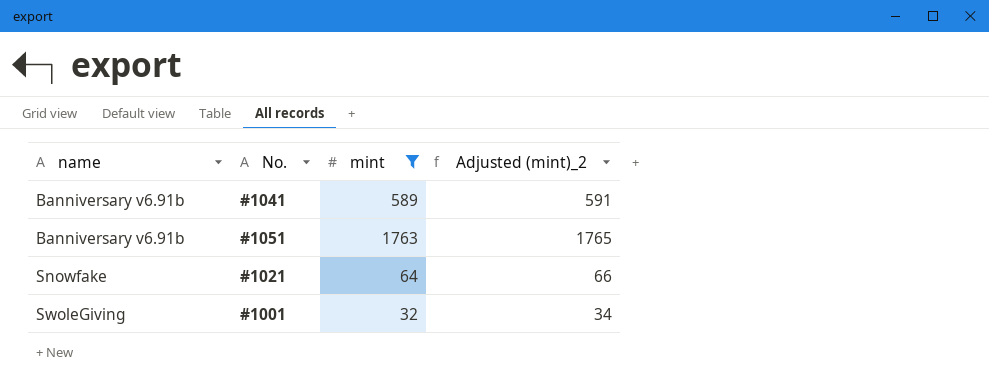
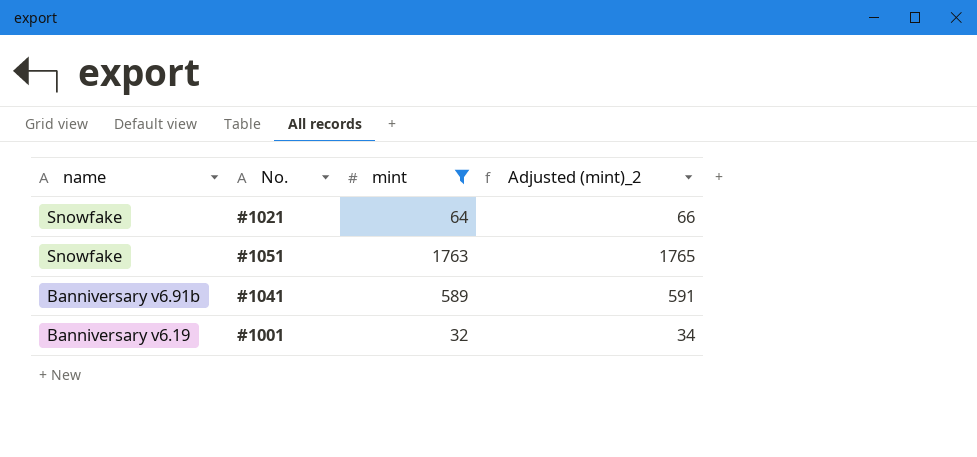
row order: name ascending -> name descending
#1051 | name: Banniversary v6.91b -> Snowfake
#1001 | name: SwoleGiving -> Banniversary v6.19

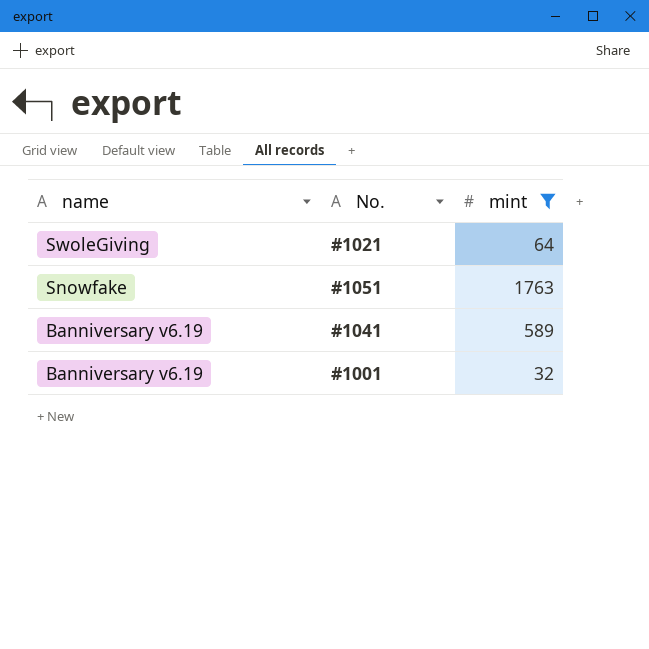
column Adjusted (mint)_2 | formula: [mint] + 2 -> none
#1021 | name: Snowfake -> SwoleGiving
#1041 | name: Banniversary v6.91b -> Banniversary v6.19

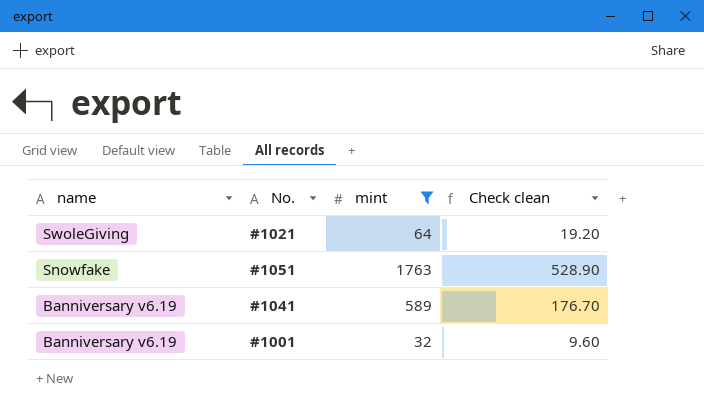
column Check clean | formula: none -> [mint] * 0.3

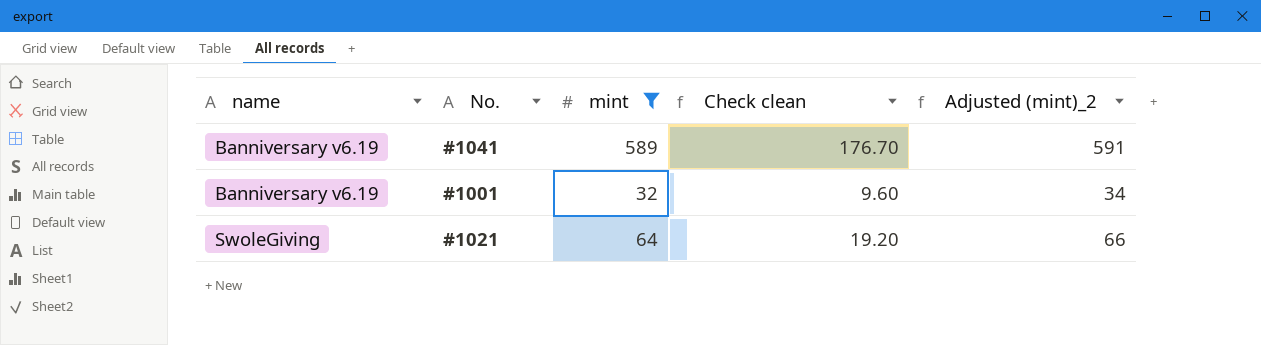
row order: name descending -> name ascending
column Adjusted (mint)_2 | formula: none -> [mint] + 2
row #1051: Snowfake | 1763 | 528.90 -> none

